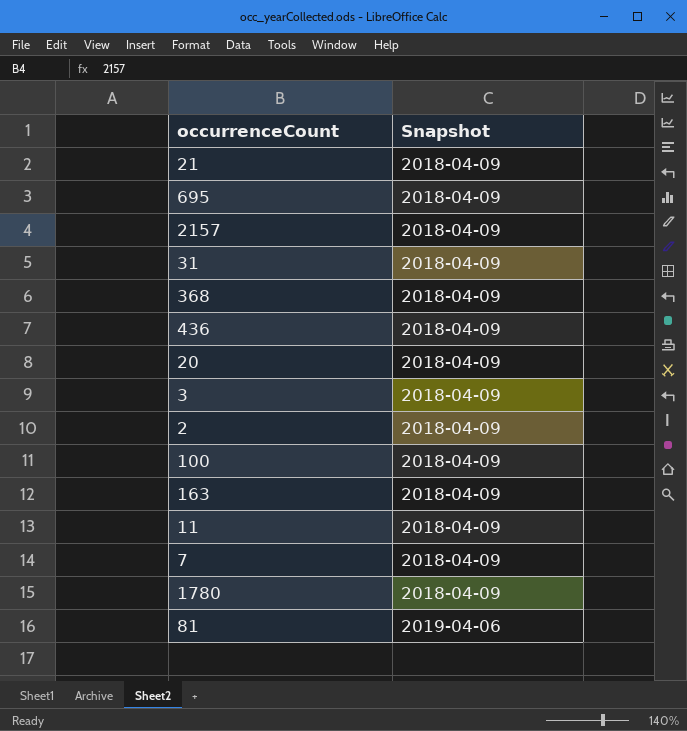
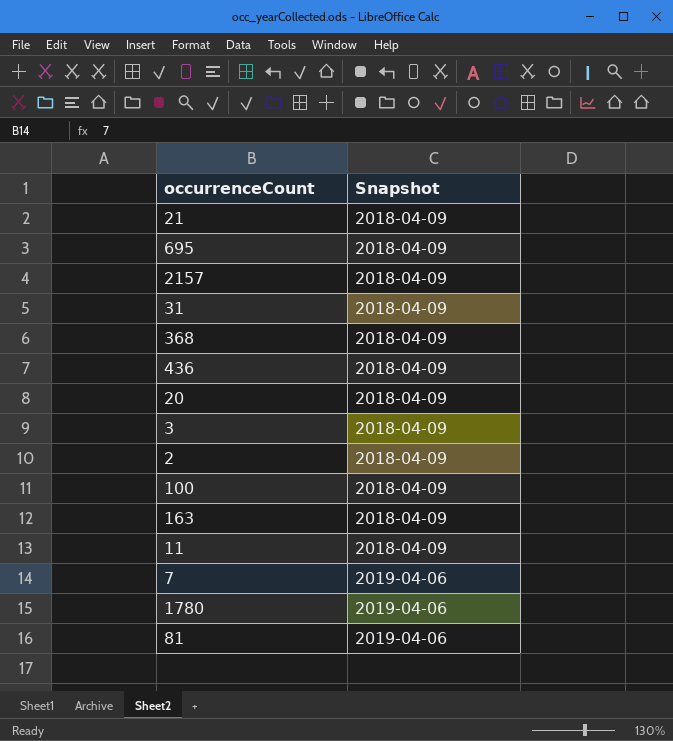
7 | Snapshot: 2018-04-09 -> 2019-04-06
1780 | Snapshot: 2018-04-09 -> 2019-04-06

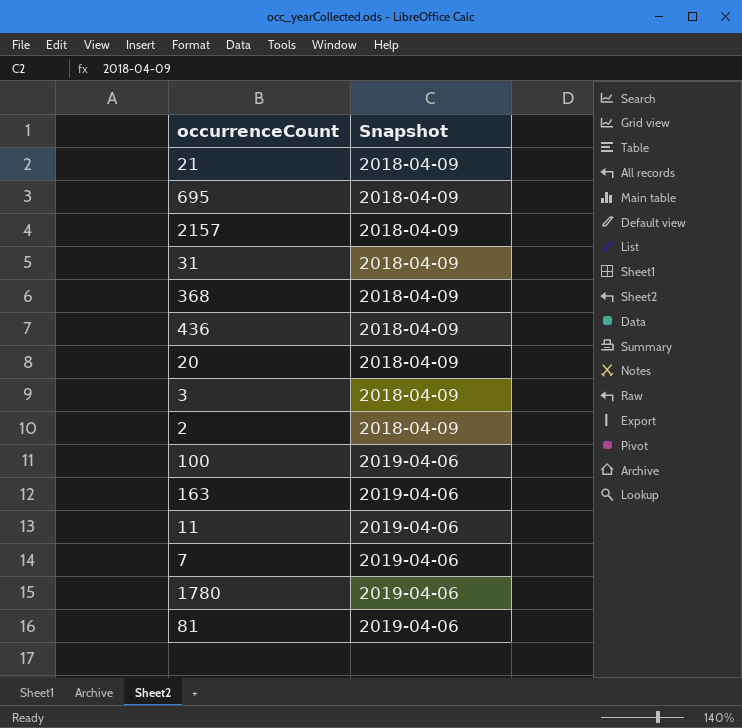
100 | Snapshot: 2018-04-09 -> 2019-04-06
163 | Snapshot: 2018-04-09 -> 2019-04-06
11 | Snapshot: 2018-04-09 -> 2019-04-06

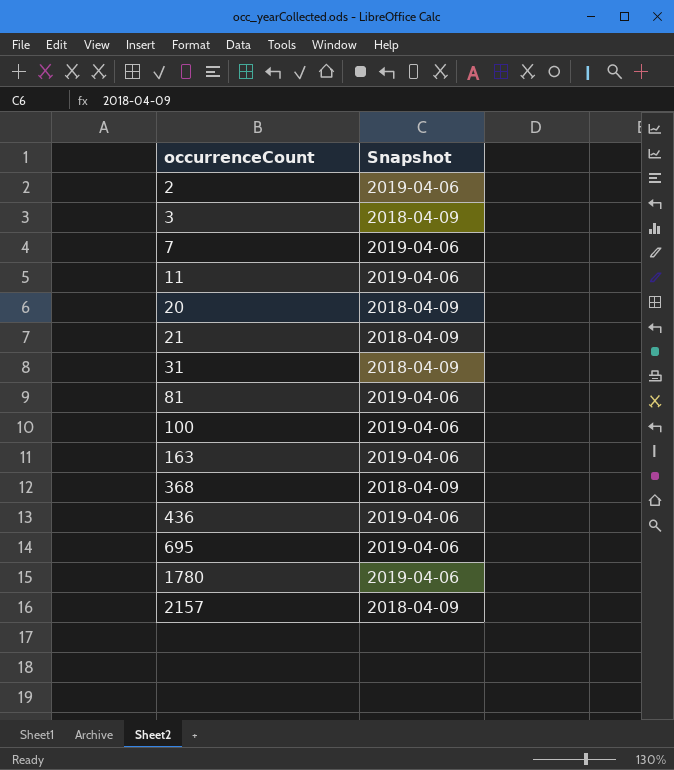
row order: Snapshot ascending -> occurrenceCount ascending
2 | Snapshot: 2018-04-09 -> 2019-04-06
436 | Snapshot: 2018-04-09 -> 2019-04-06
695 | Snapshot: 2018-04-09 -> 2019-04-06

